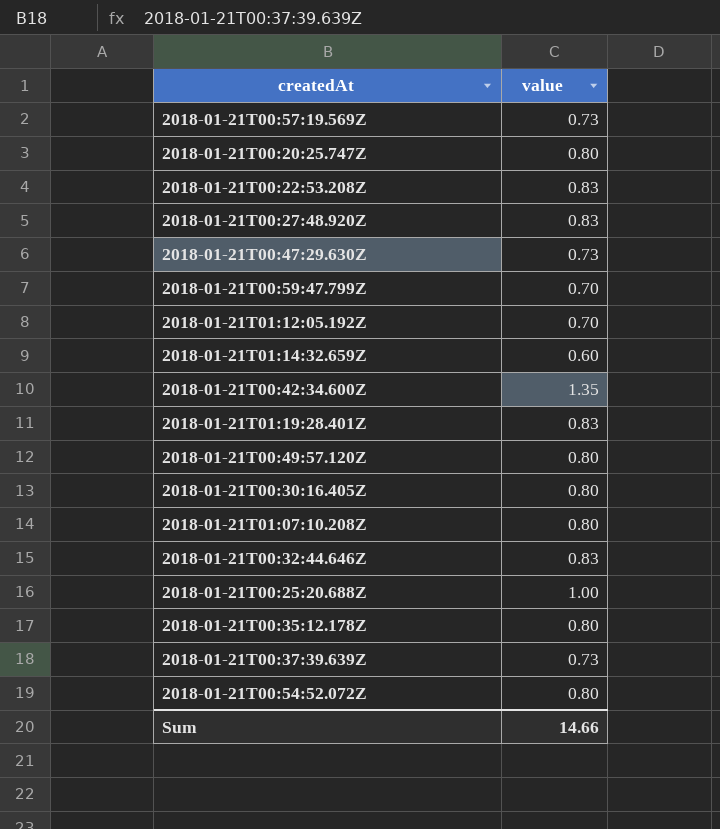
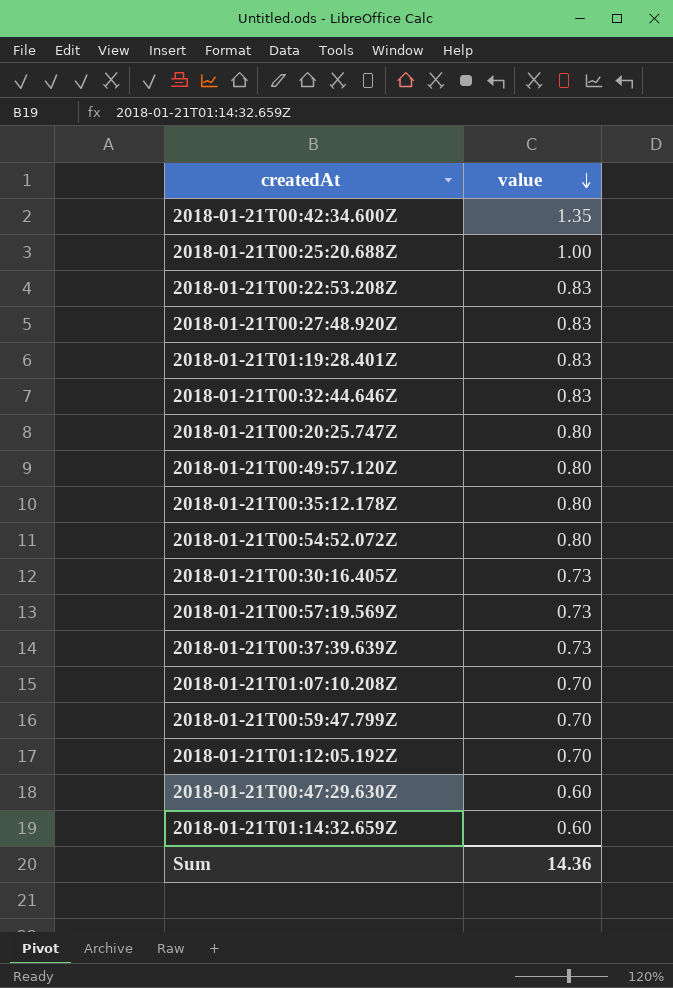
row order: none -> value descending
2018-01-21T00:30:16.405Z | value: 0.80 -> 0.73
2018-01-21T01:07:10.208Z | value: 0.80 -> 0.70
2018-01-21T00:47:29.630Z | value: 0.73 -> 0.60
Sum | value: 14.66 -> 14.36

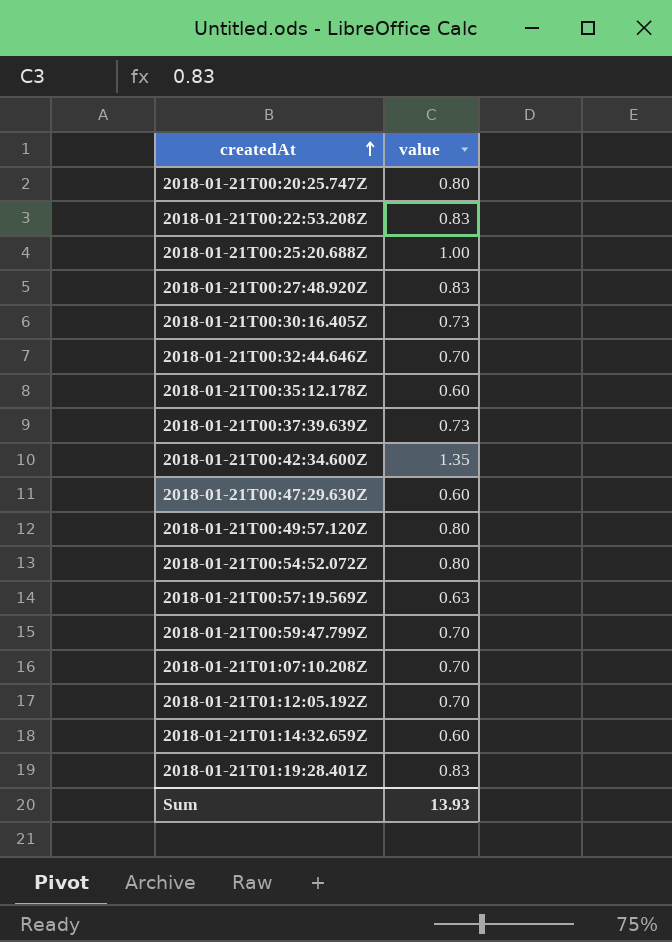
row order: value descending -> createdAt ascending
2018-01-21T00:32:44.646Z | value: 0.83 -> 0.70
2018-01-21T00:35:12.178Z | value: 0.80 -> 0.60
2018-01-21T00:57:19.569Z | value: 0.73 -> 0.63
Sum | value: 14.36 -> 13.93

